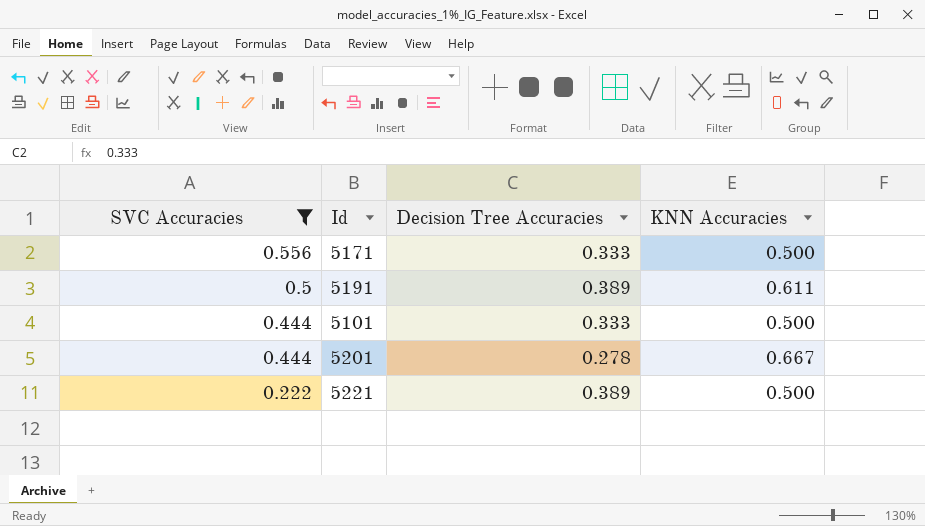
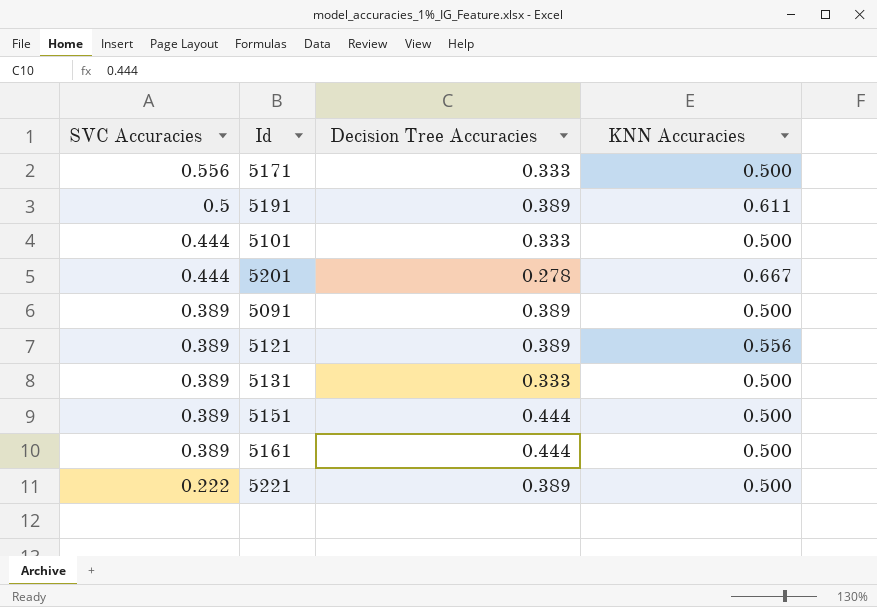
filter: SVC Accuracies != 0.389 -> none

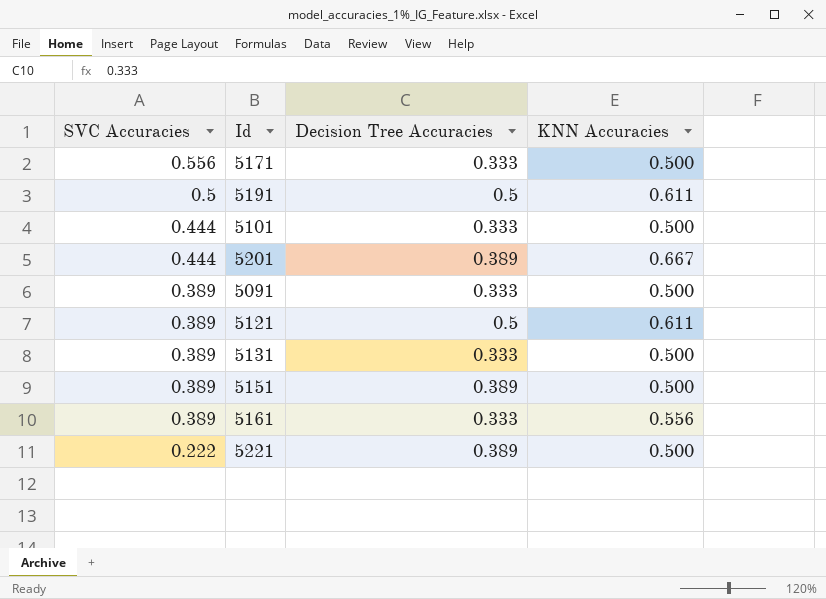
5191 | Decision Tree Accuracies: 0.389 -> 0.5
5201 | Decision Tree Accuracies: 0.278 -> 0.389
5091 | Decision Tree Accuracies: 0.389 -> 0.333
5121 | Decision Tree Accuracies: 0.389 -> 0.5
5121 | KNN Accuracies: 0.556 -> 0.611
5151 | Decision Tree Accuracies: 0.444 -> 0.389
5161 | Decision Tree Accuracies: 0.444 -> 0.333
5161 | KNN Accuracies: 0.500 -> 0.556

